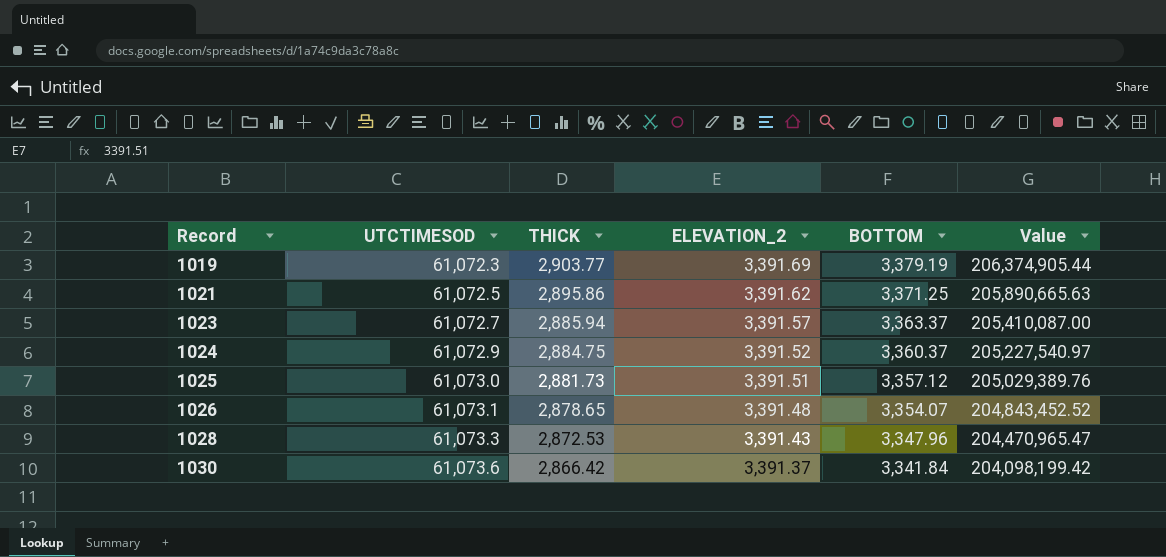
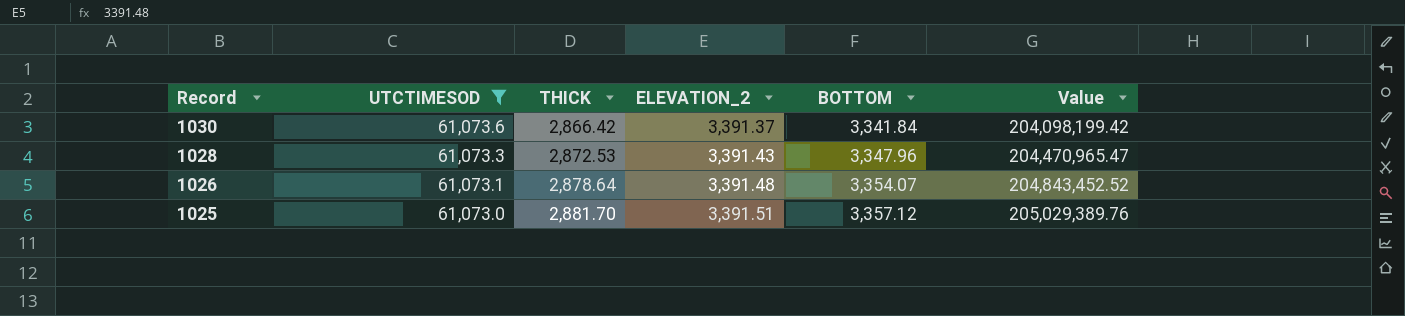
filter: none -> UTCTIMESOD >= 61,073.0
row order: Record ascending -> Record descending
1026 | THICK: 2,878.65 -> 2,878.64
1025 | THICK: 2,881.73 -> 2,881.70

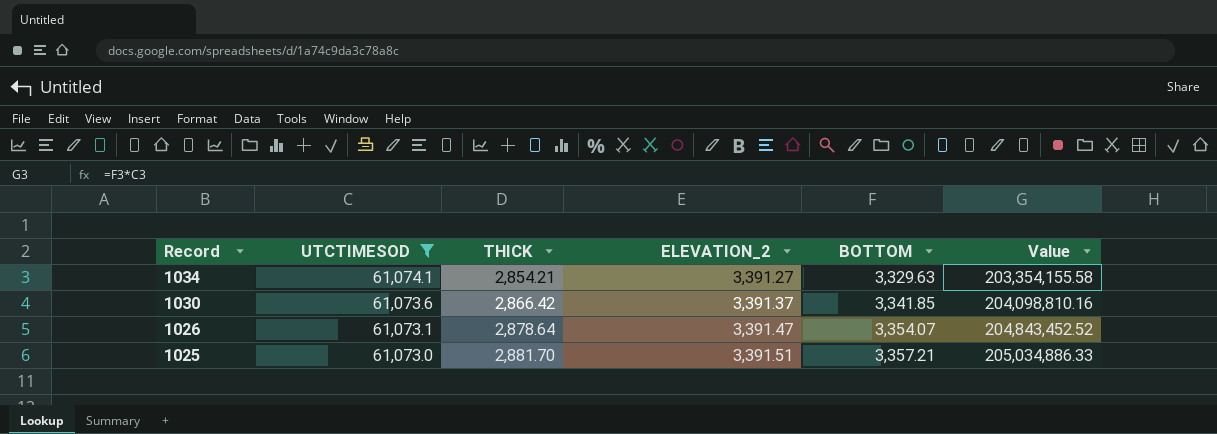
row 1028: 61,073.3 | 2,872.53 | 3,391.43 | 3,347.96 | 204,470,965.47 -> none
row 1034: none -> 61,074.1 | 2,854.21 | 3,391.27 | 3,329.63 | 203,354,155.58
1030 | BOTTOM: 3,341.84 -> 3,341.85
1030 | Value: 204,098,199.42 -> 204,098,810.16
1026 | ELEVATION_2: 3,391.48 -> 3,391.47
1025 | BOTTOM: 3,357.12 -> 3,357.21
1025 | Value: 205,029,389.76 -> 205,034,886.33

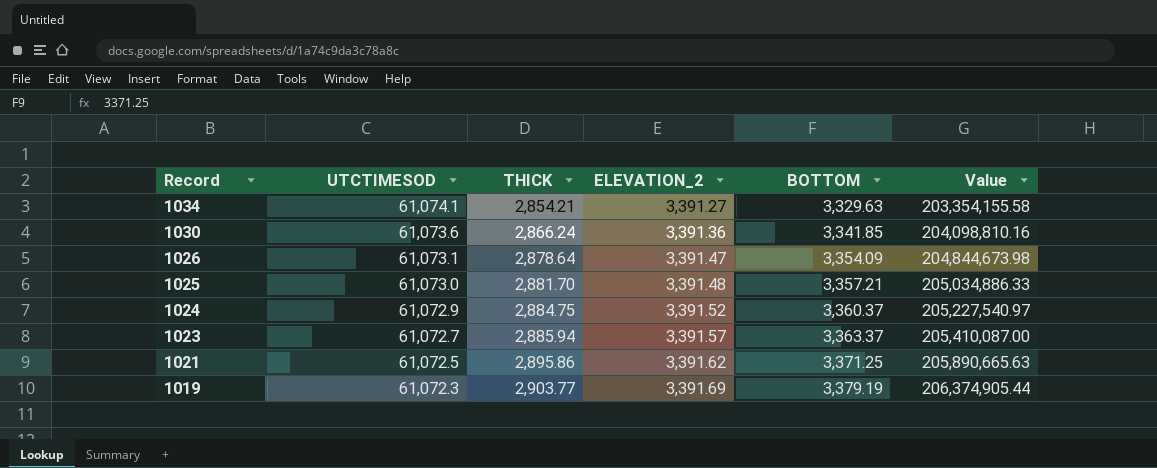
filter: UTCTIMESOD >= 61,073.0 -> none
1030 | THICK: 2,866.42 -> 2,866.24
1030 | ELEVATION_2: 3,391.37 -> 3,391.36
1026 | BOTTOM: 3,354.07 -> 3,354.09
1026 | Value: 204,843,452.52 -> 204,844,673.98
1025 | ELEVATION_2: 3,391.51 -> 3,391.48

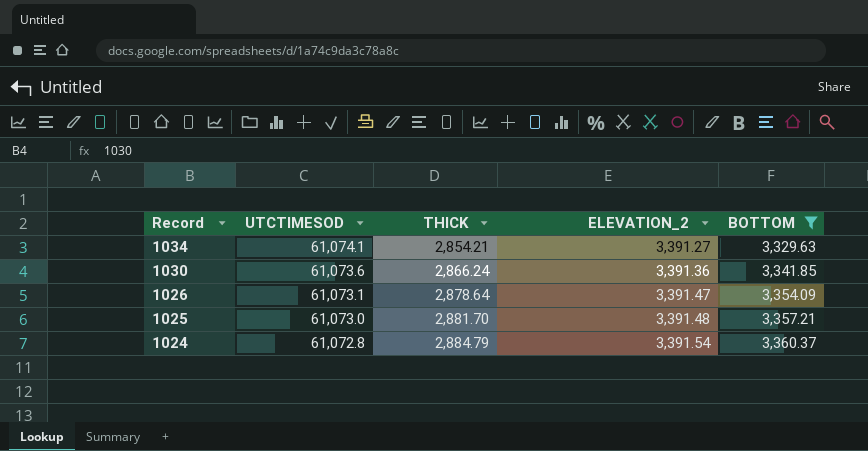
filter: none -> BOTTOM <= 3,360.37
column Value | formula: [UTCTIMESOD] * [BOTTOM] -> none
1024 | UTCTIMESOD: 61,072.9 -> 61,072.8
1024 | THICK: 2,884.75 -> 2,884.79
1024 | ELEVATION_2: 3,391.52 -> 3,391.54

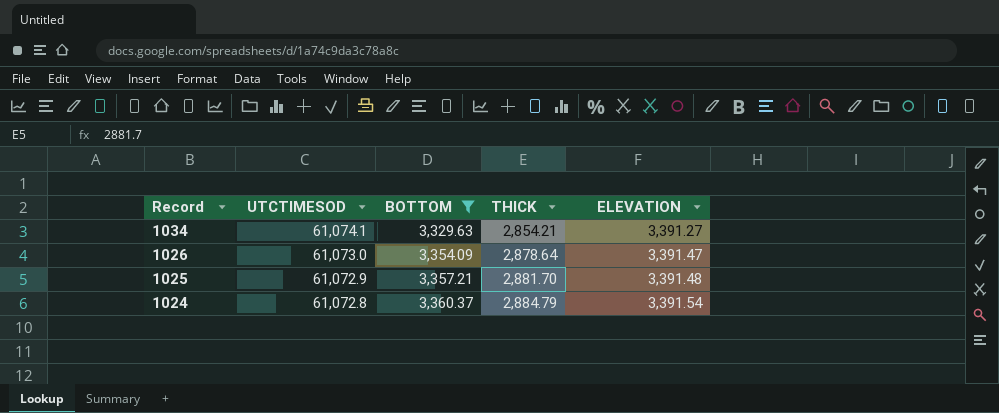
column BOTTOM | position: 5 -> 3
column name: ELEVATION_2 -> ELEVATION
row 1030: 61,073.6 | 2,866.24 | 3,391.36 | 3,341.85 -> none
1026 | UTCTIMESOD: 61,073.1 -> 61,073.0
1025 | UTCTIMESOD: 61,073.0 -> 61,072.9

